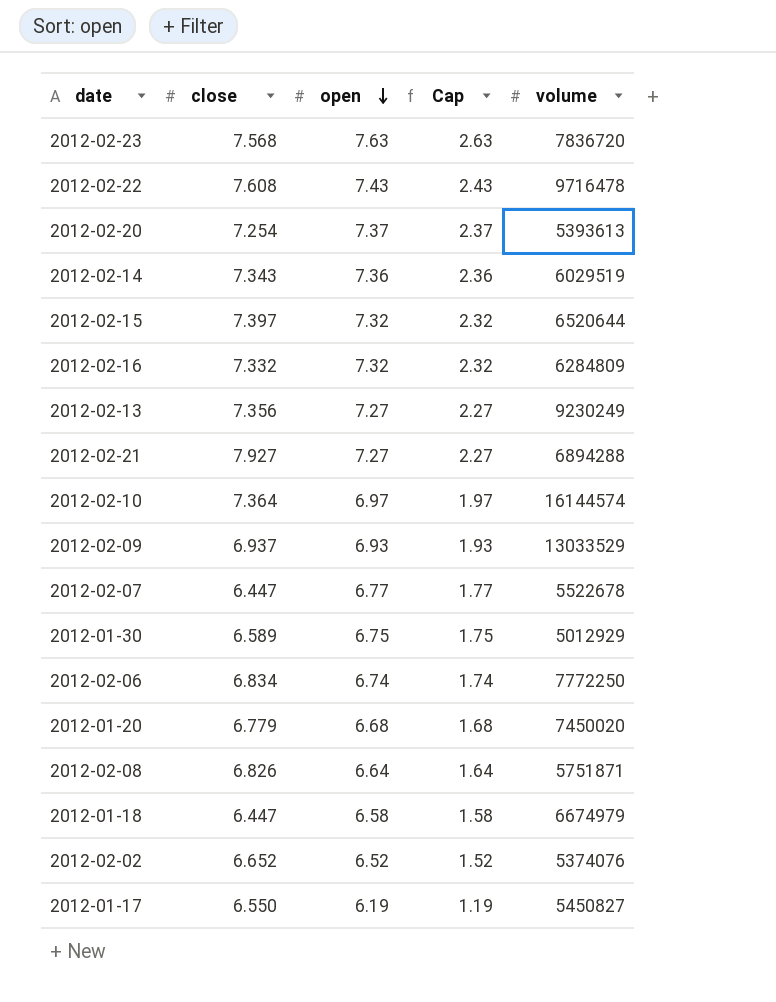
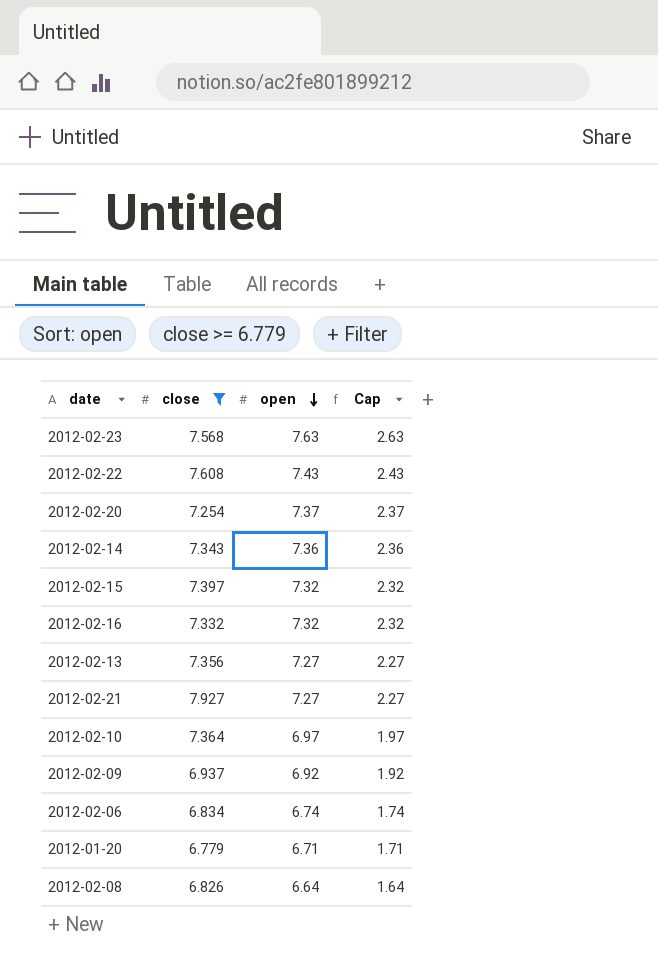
filter: none -> close >= 6.779
column volume | position: 5 -> none
2012-02-09 | open: 6.93 -> 6.92
2012-02-09 | Cap: 1.93 -> 1.92
2012-01-20 | open: 6.68 -> 6.71
2012-01-20 | Cap: 1.68 -> 1.71

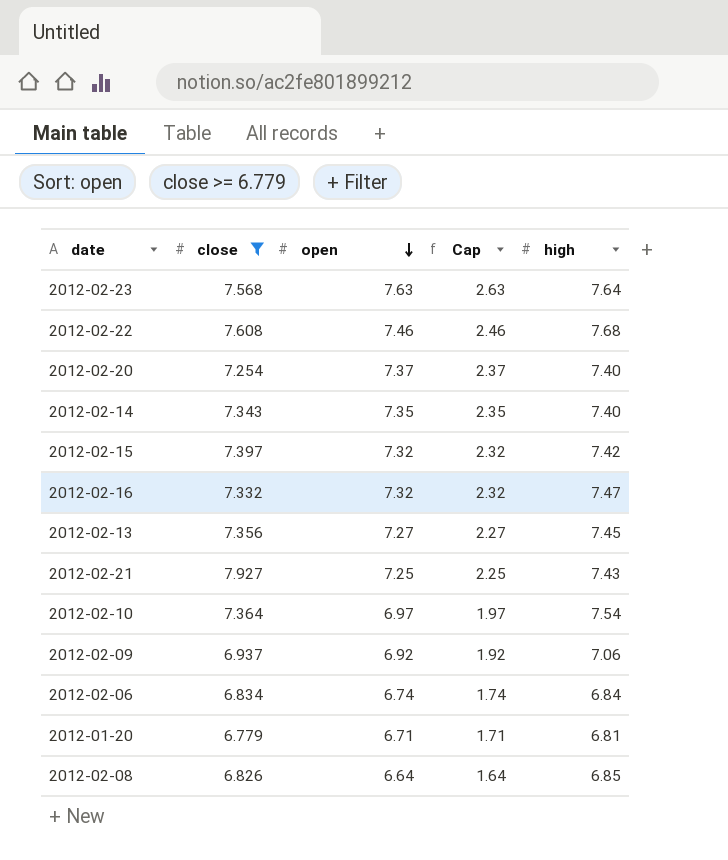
column high | position: none -> 5
2012-02-22 | open: 7.43 -> 7.46
2012-02-22 | Cap: 2.43 -> 2.46
2012-02-14 | open: 7.36 -> 7.35
2012-02-14 | Cap: 2.36 -> 2.35
2012-02-21 | open: 7.27 -> 7.25
2012-02-21 | Cap: 2.27 -> 2.25

